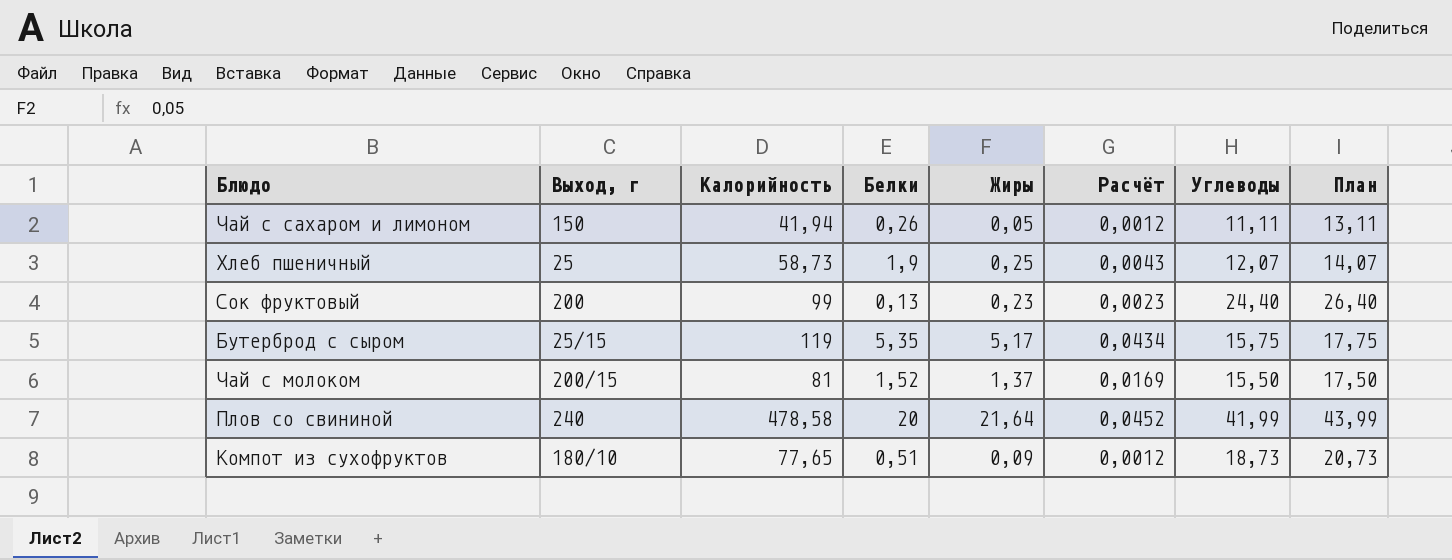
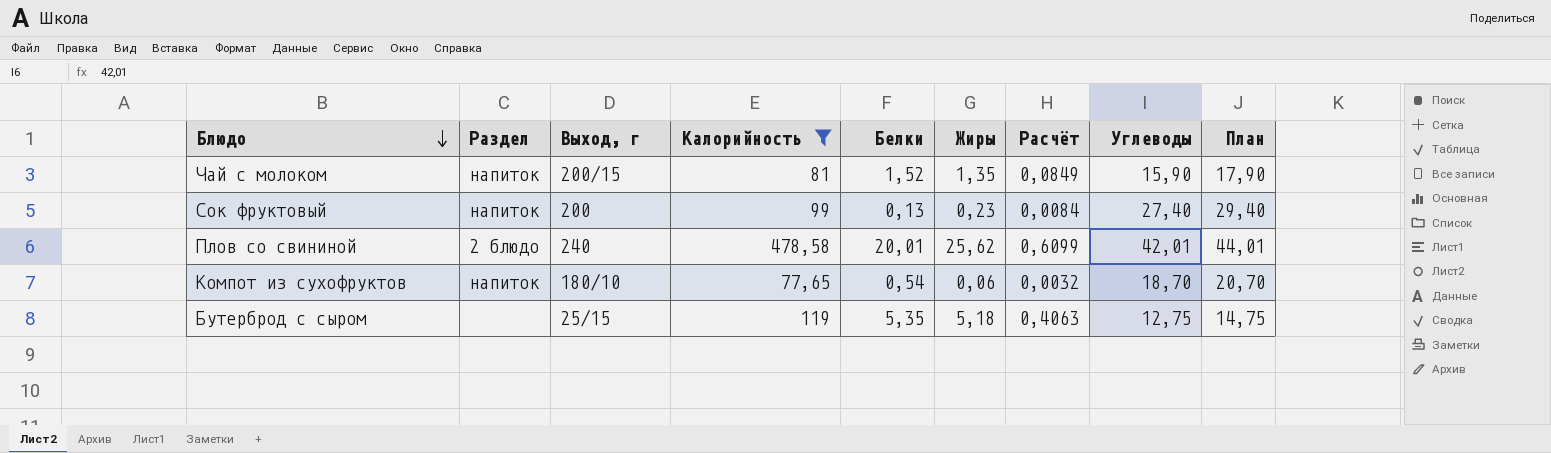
filter: none -> Калорийность >= 77,65
row order: none -> Блюдо descending
column Раздел | position: none -> 2
column Расчёт | formula: [Жиры] / [Калорийность] -> [Жиры] / [Углеводы]
Чай с молоком | Жиры: 1,37 -> 1,35
Чай с молоком | Углеводы: 15,50 -> 15,90
Чай с молоком | План: 17,50 -> 17,90
Сок фруктовый | Углеводы: 24,40 -> 27,40
Сок фруктовый | План: 26,40 -> 29,40
Плов со свининой | Белки: 20 -> 20,01
Плов со свининой | Жиры: 21,64 -> 25,62
Плов со свининой | Углеводы: 41,99 -> 42,01
Плов со свининой | План: 43,99 -> 44,01
Компот из сухофруктов | Белки: 0,51 -> 0,54
Компот из сухофруктов | Жиры: 0,09 -> 0,06
Компот из сухофруктов | Углеводы: 18,73 -> 18,70
Компот из сухофруктов | План: 20,73 -> 20,70
Бутерброд с сыром | Жиры: 5,17 -> 5,18
Бутерброд с сыром | Углеводы: 15,75 -> 12,75
Бутерброд с сыром | План: 17,75 -> 14,75

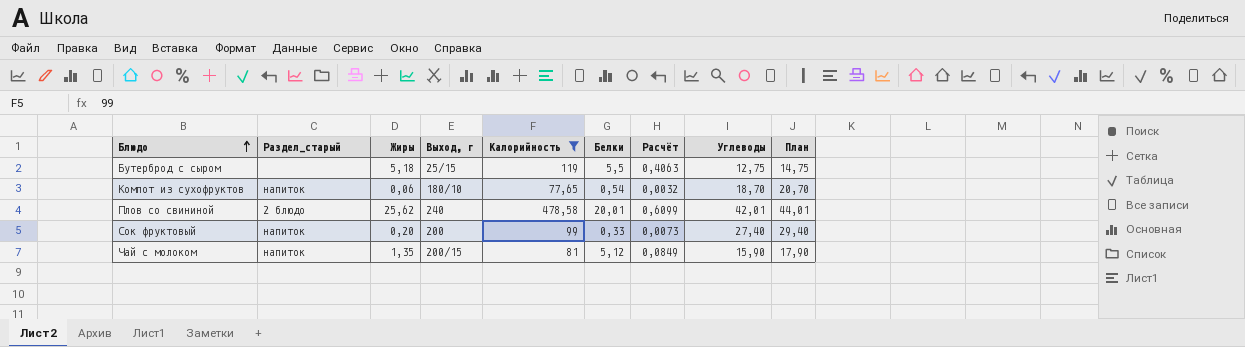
row order: Блюдо descending -> Блюдо ascending
column name: Раздел -> Раздел_старый
column Жиры | position: 6 -> 3
Бутерброд с сыром | Белки: 5,35 -> 5,5
Сок фруктовый | Жиры: 0,23 -> 0,20
Сок фруктовый | Белки: 0,13 -> 0,33
Сок фруктовый | Расчёт: 0,0084 -> 0,0073
Чай с молоком | Белки: 1,52 -> 5,12

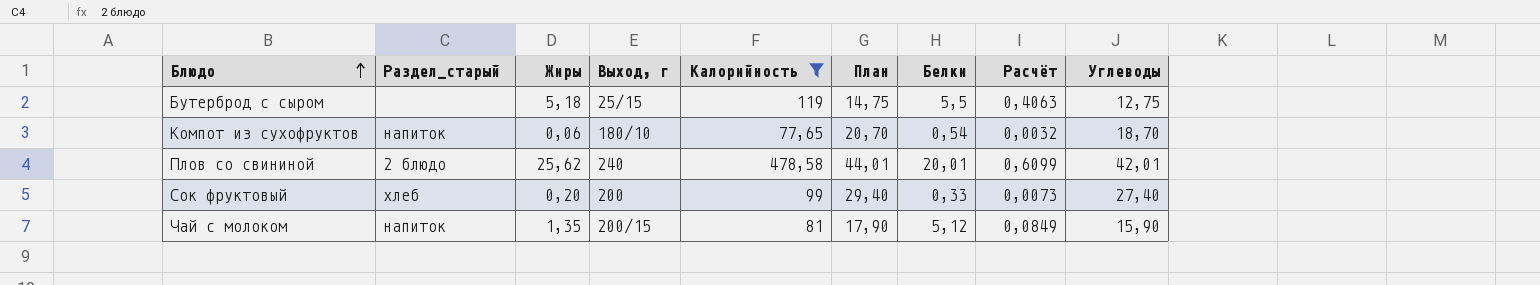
column План | position: 9 -> 6
Сок фруктовый | Раздел_старый: напиток -> хлеб

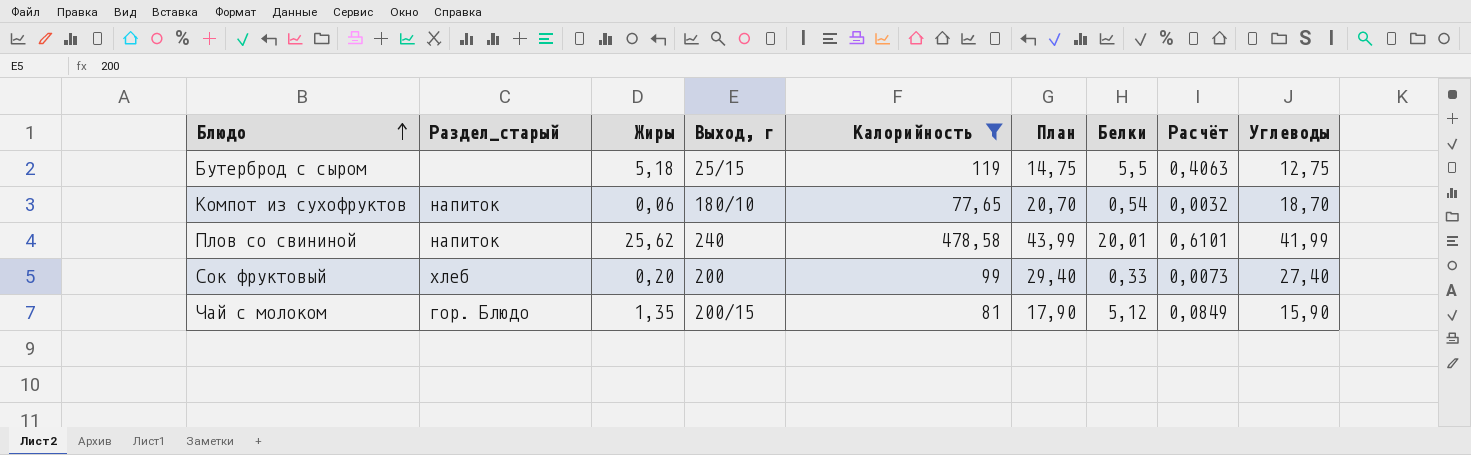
Плов со свининой | Раздел_старый: 2 блюдо -> напиток
Плов со свининой | План: 44,01 -> 43,99
Плов со свининой | Расчёт: 0,6099 -> 0,6101
Плов со свининой | Углеводы: 42,01 -> 41,99
Чай с молоком | Раздел_старый: напиток -> гор. Блюдо

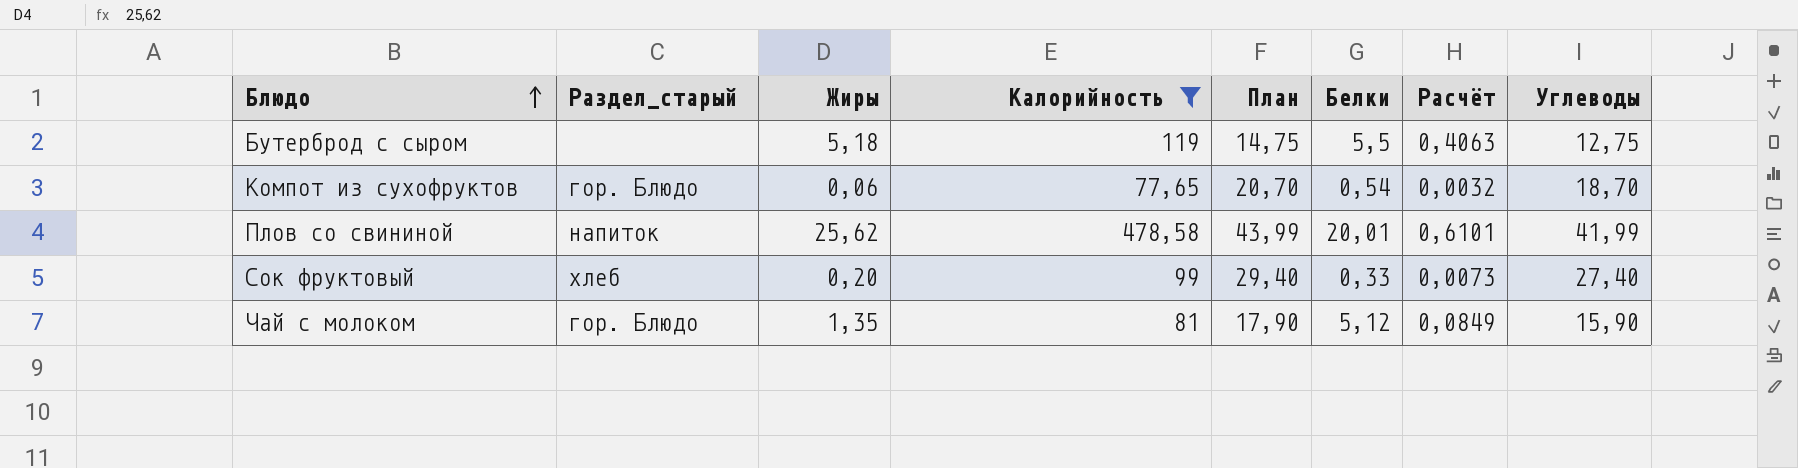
column Выход, г | position: 4 -> none
Компот из сухофруктов | Раздел_старый: напиток -> гор. Блюдо

